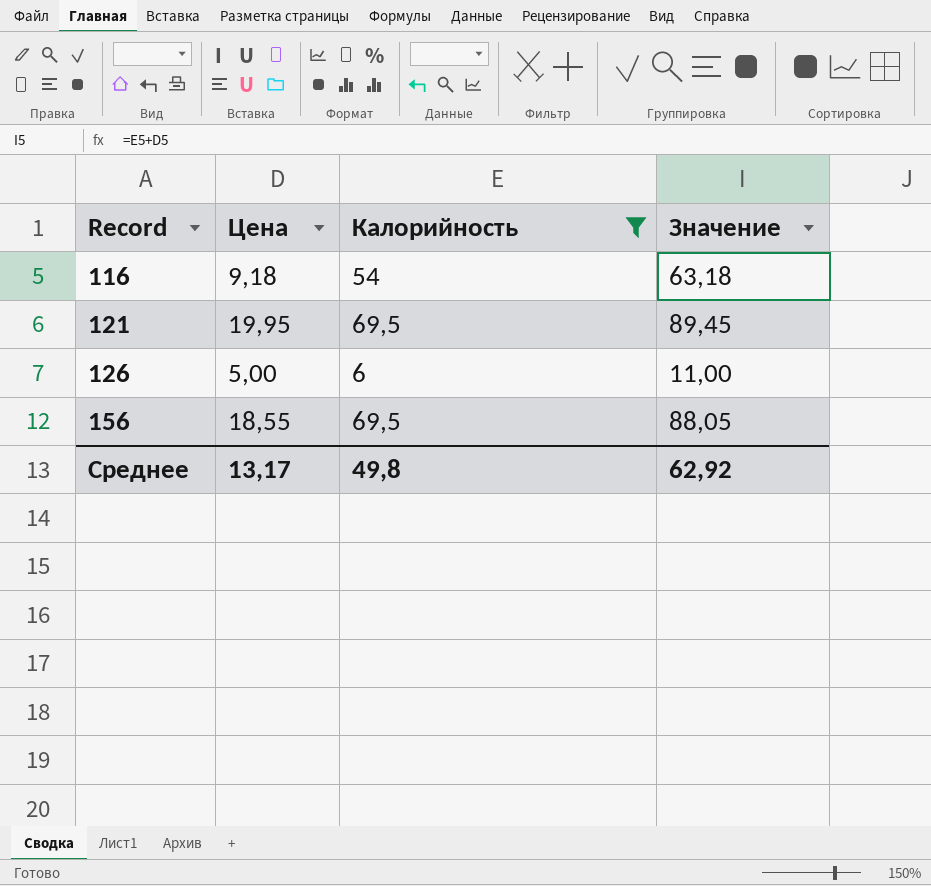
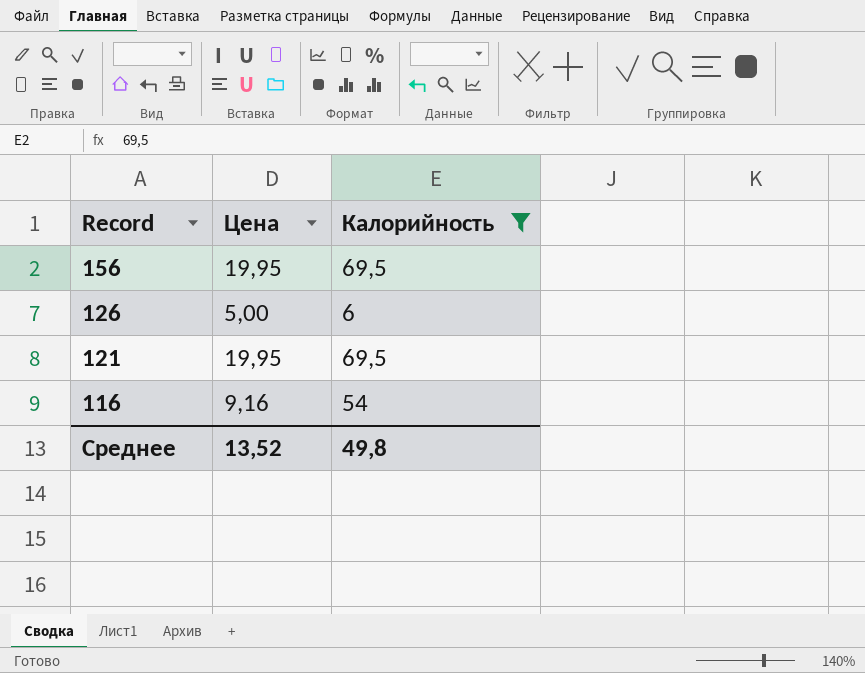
row order: Record ascending -> Record descending
column Значение | formula: [Цена] + [Калорийность] -> none
156 | Цена: 18,55 -> 19,95
116 | Цена: 9,18 -> 9,16
Среднее | Цена: 13,17 -> 13,52

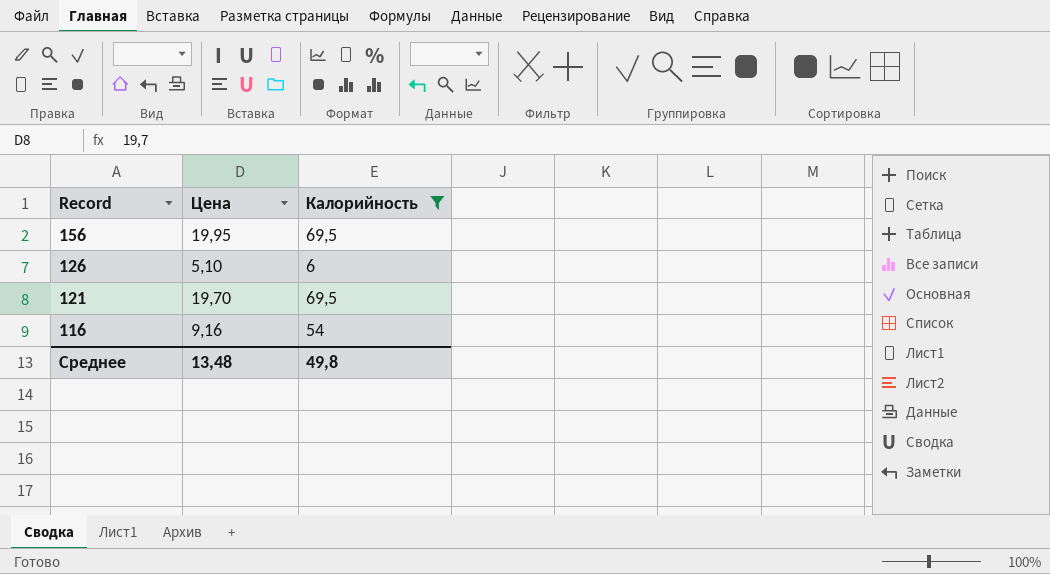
126 | Цена: 5,00 -> 5,10
121 | Цена: 19,95 -> 19,70
Среднее | Цена: 13,52 -> 13,48

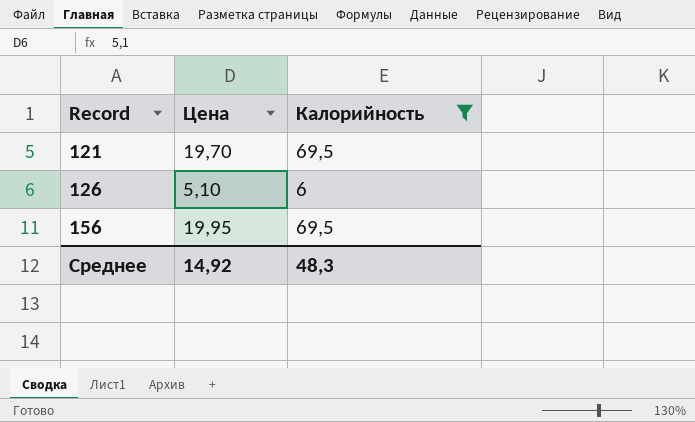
row order: Record descending -> Record ascending
row 116: 9,16 | 54 -> none
Среднее | Цена: 13,48 -> 14,92
Среднее | Калорийность: 49,8 -> 48,3

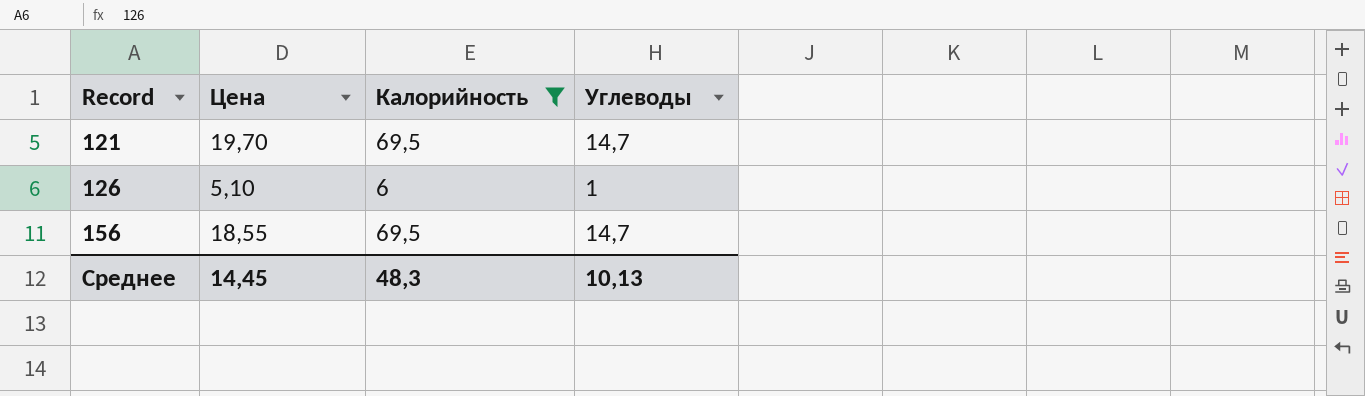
column Углеводы | position: none -> 4
156 | Цена: 19,95 -> 18,55
Среднее | Цена: 14,92 -> 14,45

